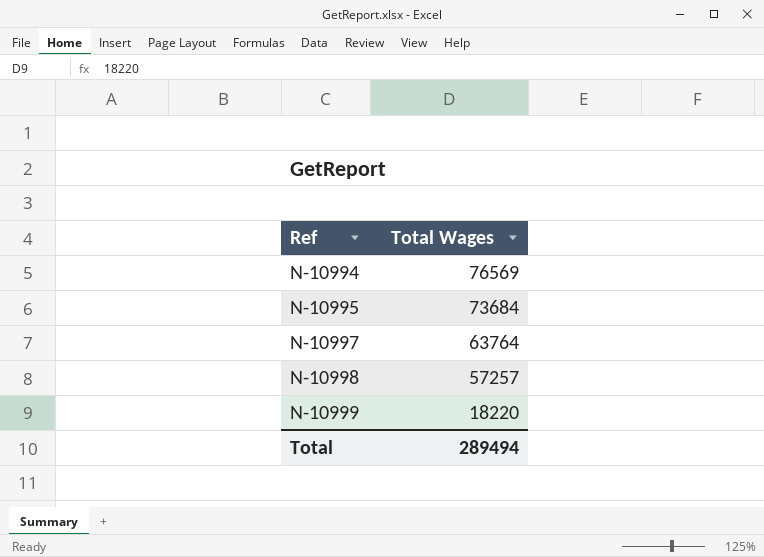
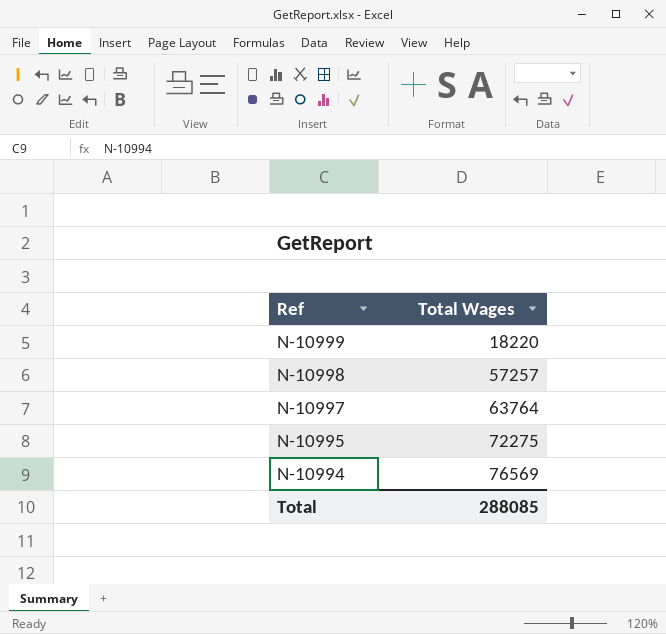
row order: Ref ascending -> Ref descending
N-10995 | Total Wages: 73684 -> 72275
Total | Total Wages: 289494 -> 288085

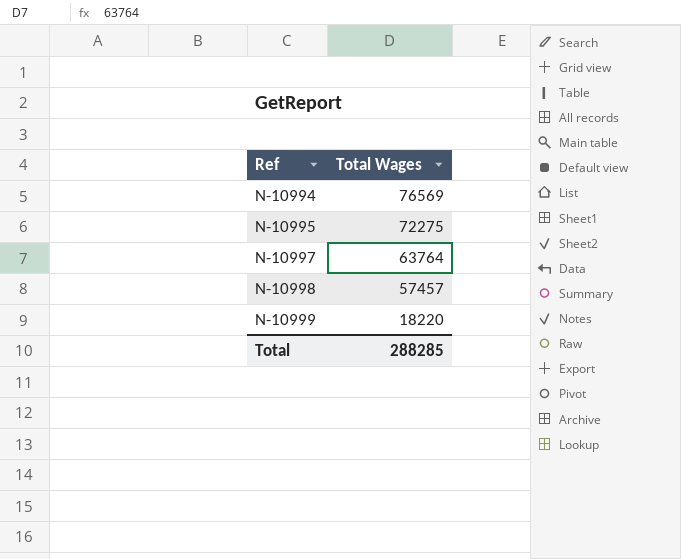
row order: Ref descending -> Ref ascending
N-10998 | Total Wages: 57257 -> 57457
Total | Total Wages: 288085 -> 288285

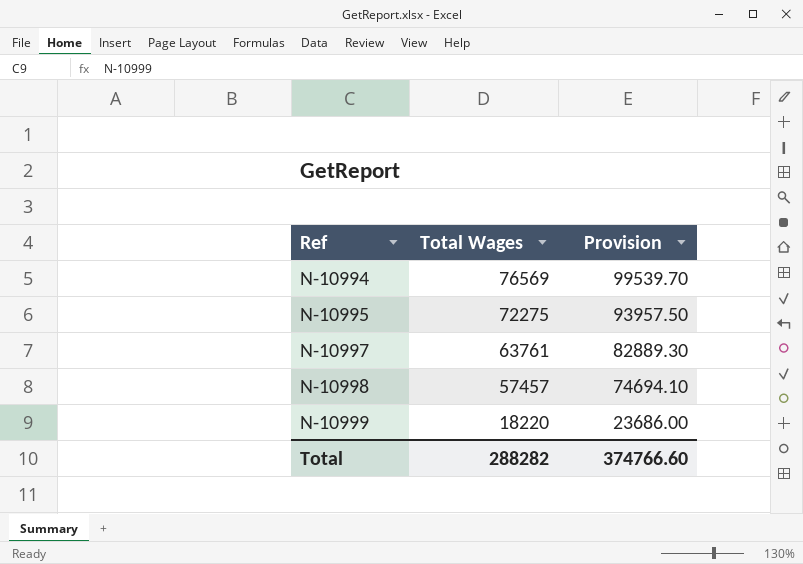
column Provision | formula: none -> [Total Wages] * 1.3
N-10997 | Total Wages: 63764 -> 63761
Total | Total Wages: 288285 -> 288282

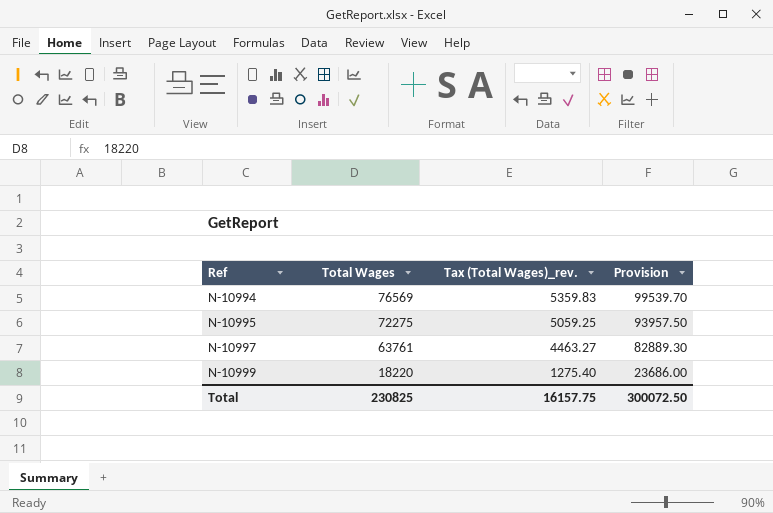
column Tax (Total Wages)_rev. | formula: none -> [Total Wages] * 0.07
row N-10998: 57457 | 74694.10 -> none
Total | Total Wages: 288282 -> 230825
Total | Provision: 374766.60 -> 300072.50

